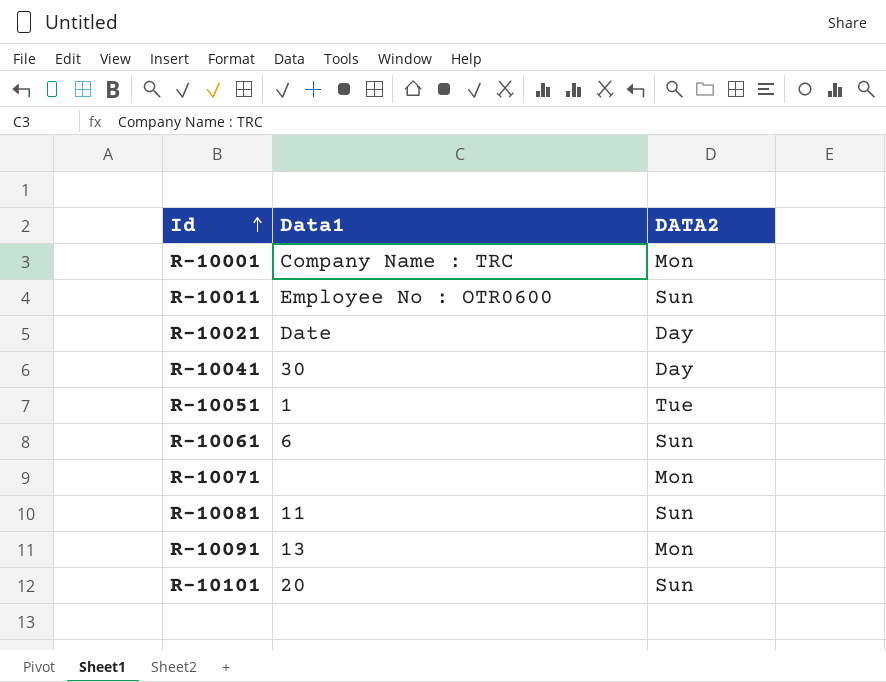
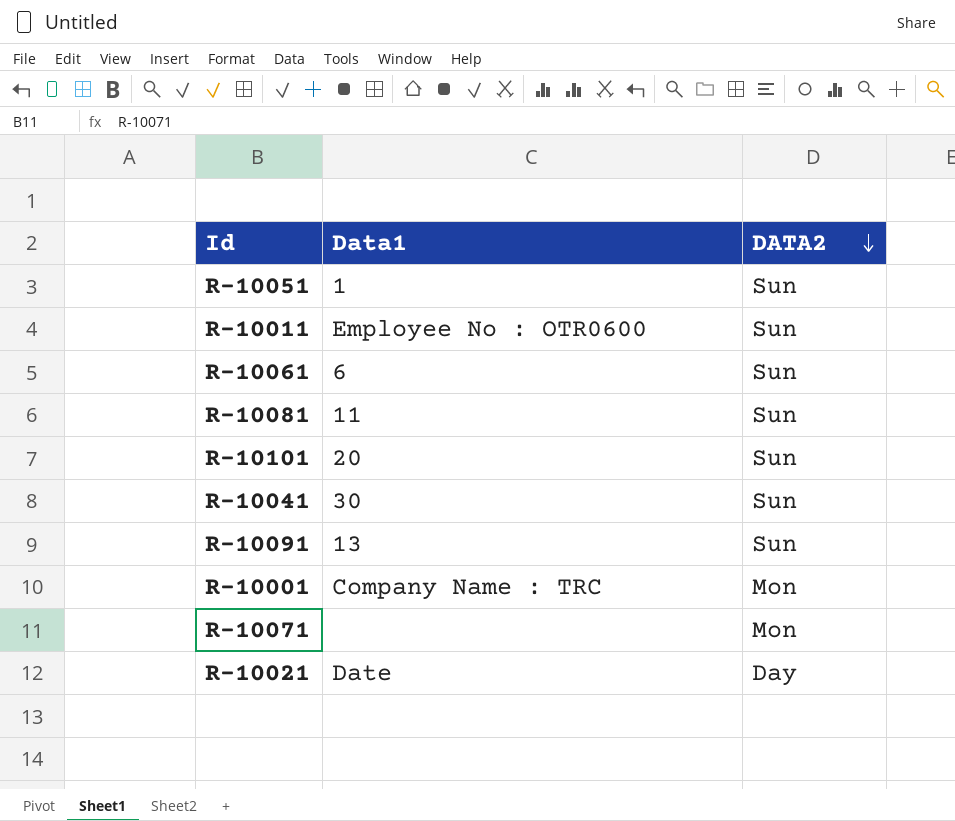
row order: Id ascending -> DATA2 descending
R-10051 | DATA2: Tue -> Sun
R-10041 | DATA2: Day -> Sun
R-10091 | DATA2: Mon -> Sun

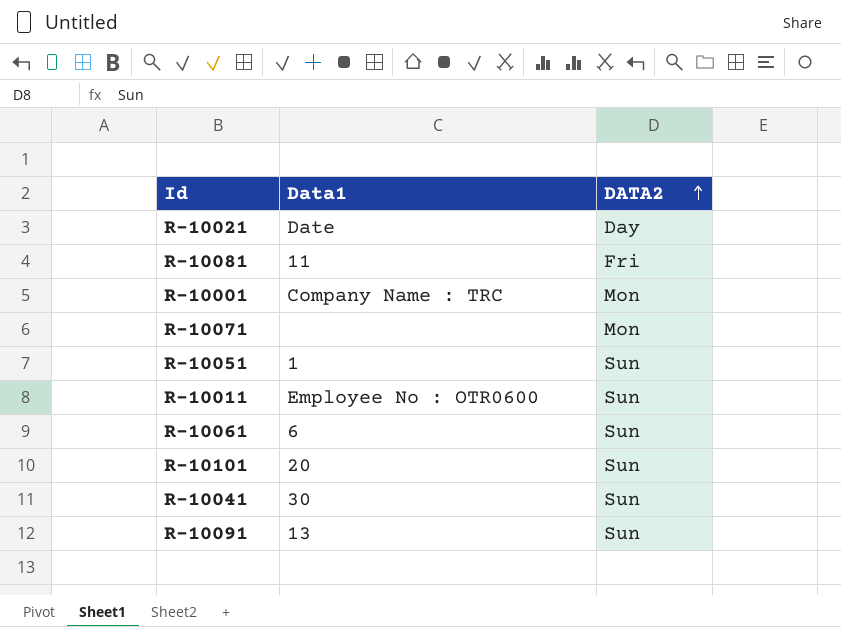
row order: DATA2 descending -> DATA2 ascending
R-10081 | DATA2: Sun -> Fri

